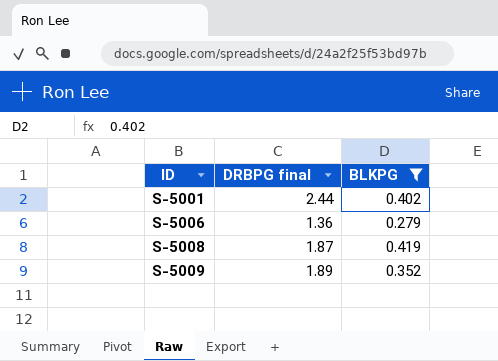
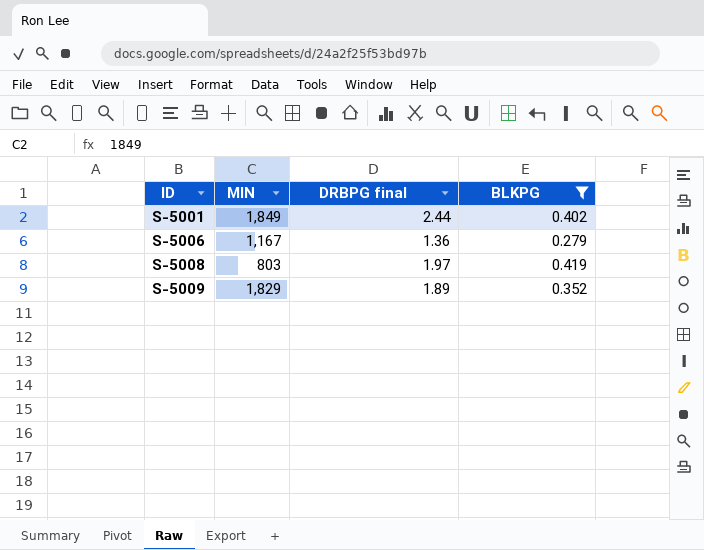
column MIN | position: none -> 2
S-5008 | DRBPG final: 1.87 -> 1.97

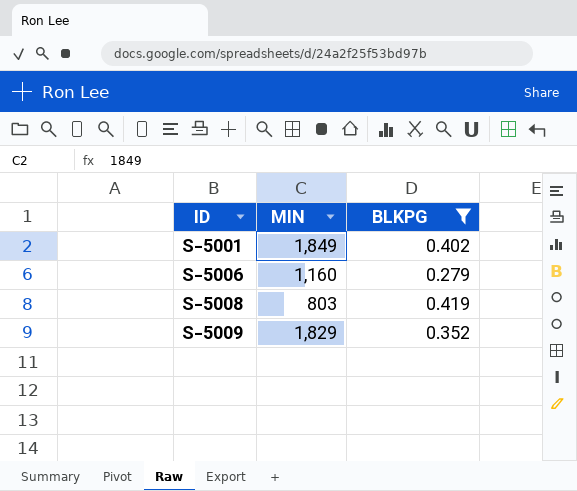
column DRBPG final | position: 3 -> none
S-5006 | MIN: 1,167 -> 1,160

